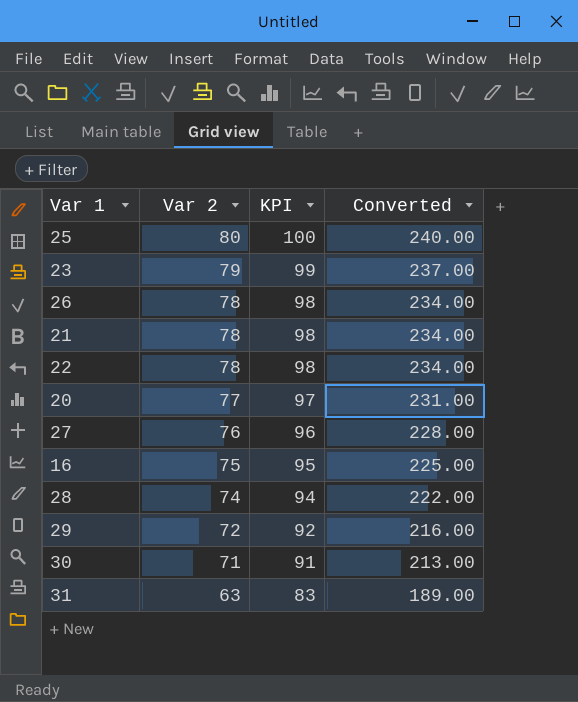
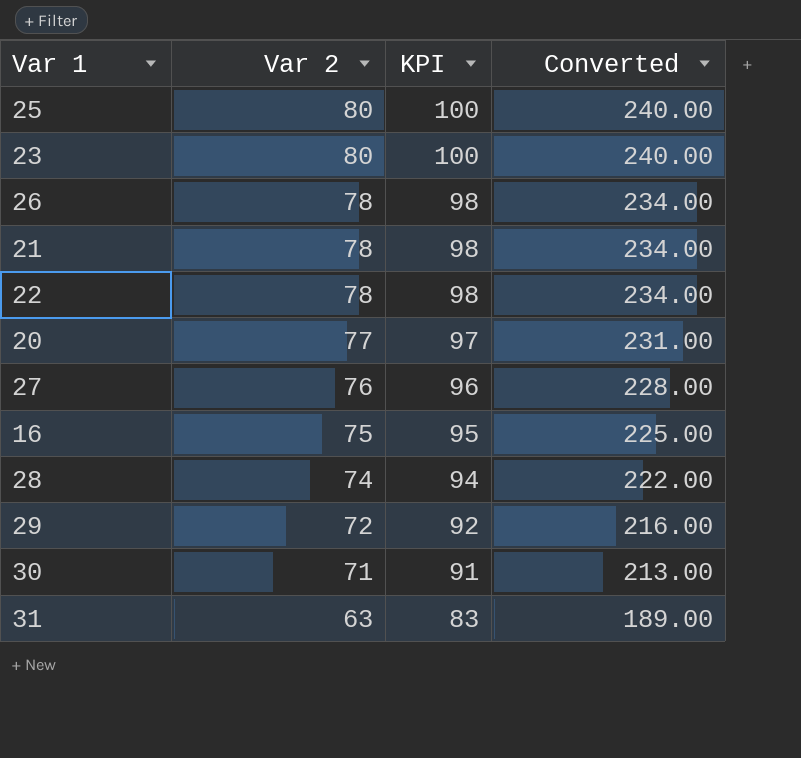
23 | Var 2: 79 -> 80
23 | KPI: 99 -> 100
23 | Converted: 237.00 -> 240.00

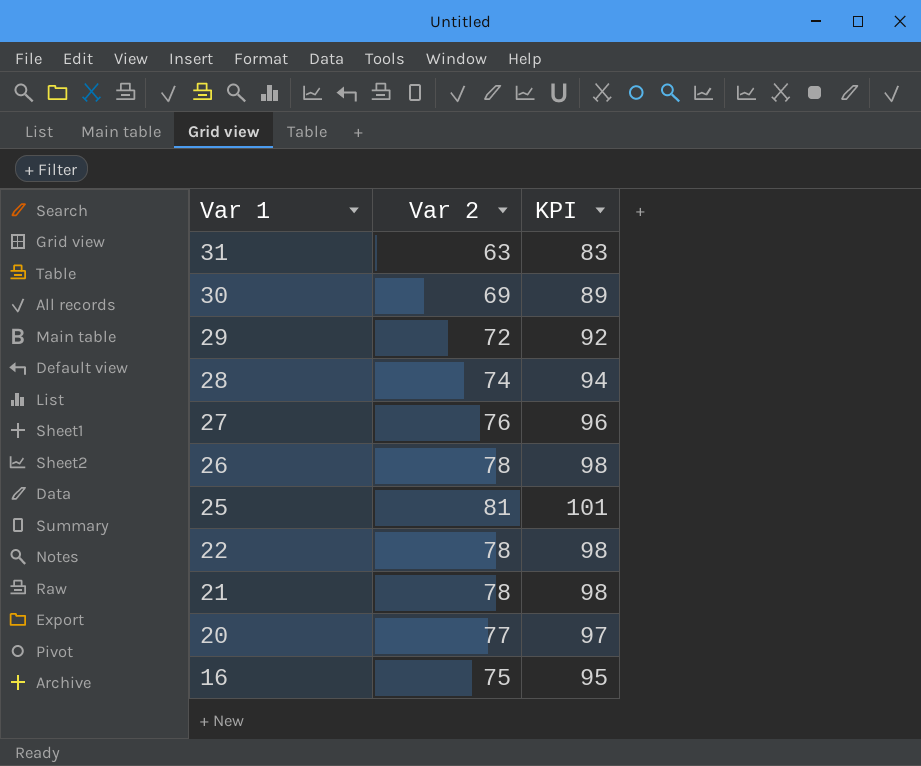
row order: Var 2 descending -> Var 1 descending
column Converted | formula: [Var 2] * 3 -> none
row 23: 80 | 100 | 240.00 -> none
30 | Var 2: 71 -> 69
30 | KPI: 91 -> 89
25 | Var 2: 80 -> 81
25 | KPI: 100 -> 101

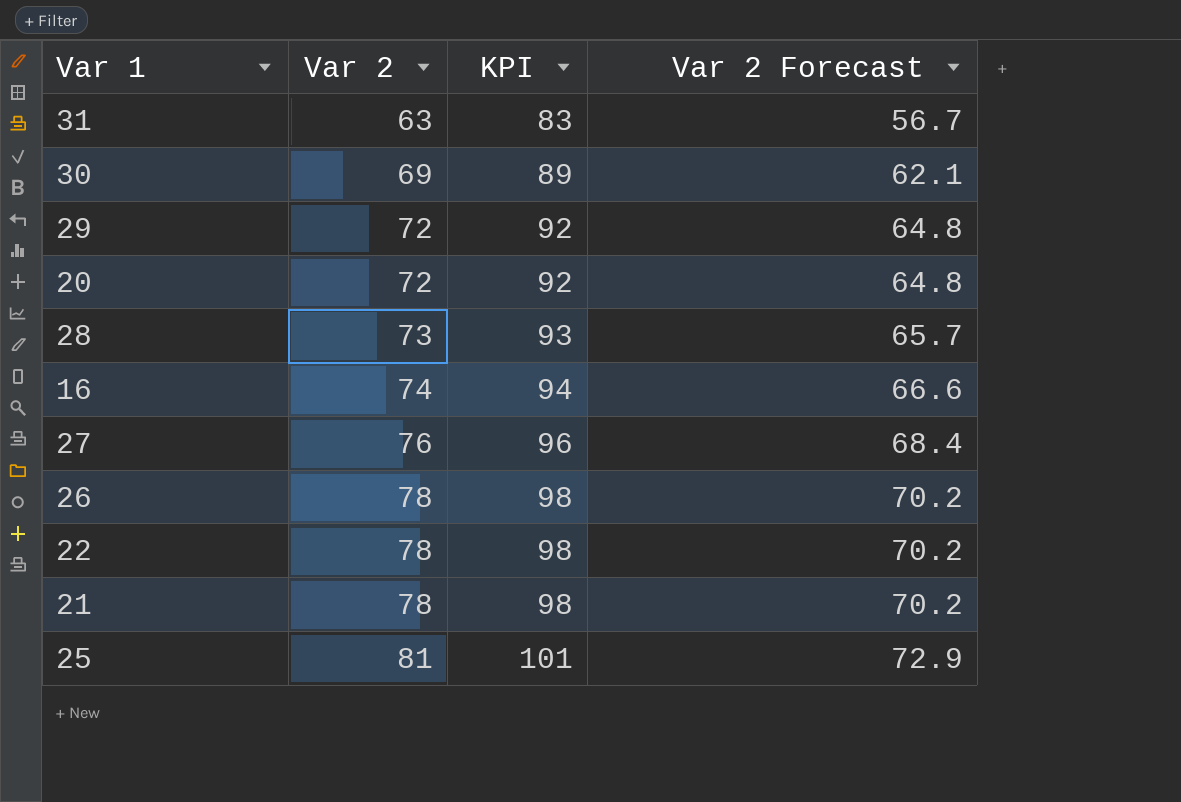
row order: Var 1 descending -> Var 2 ascending
column Var 2 Forecast | formula: none -> [Var 2] * 0.9
20 | Var 2: 77 -> 72
20 | KPI: 97 -> 92
28 | Var 2: 74 -> 73
28 | KPI: 94 -> 93
16 | Var 2: 75 -> 74
16 | KPI: 95 -> 94

